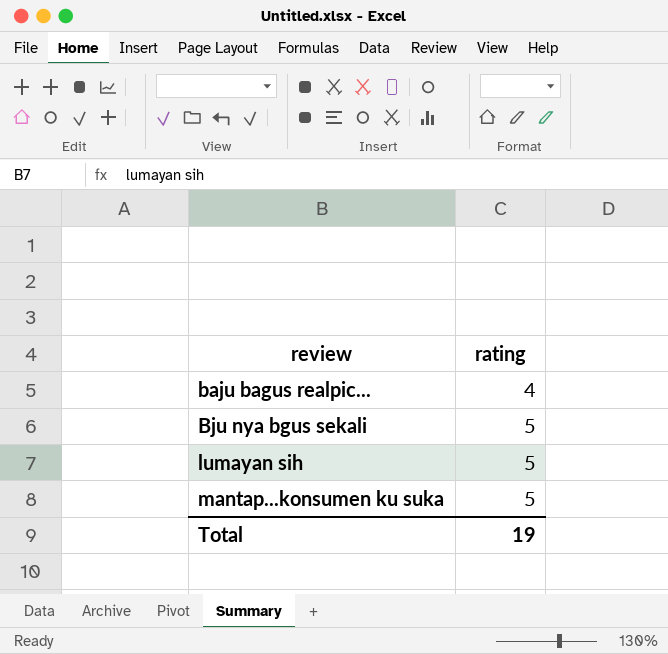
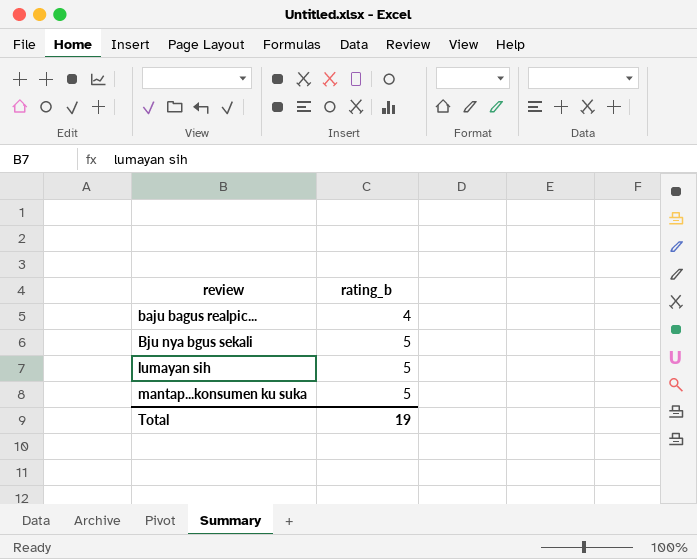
column name: rating -> rating_b

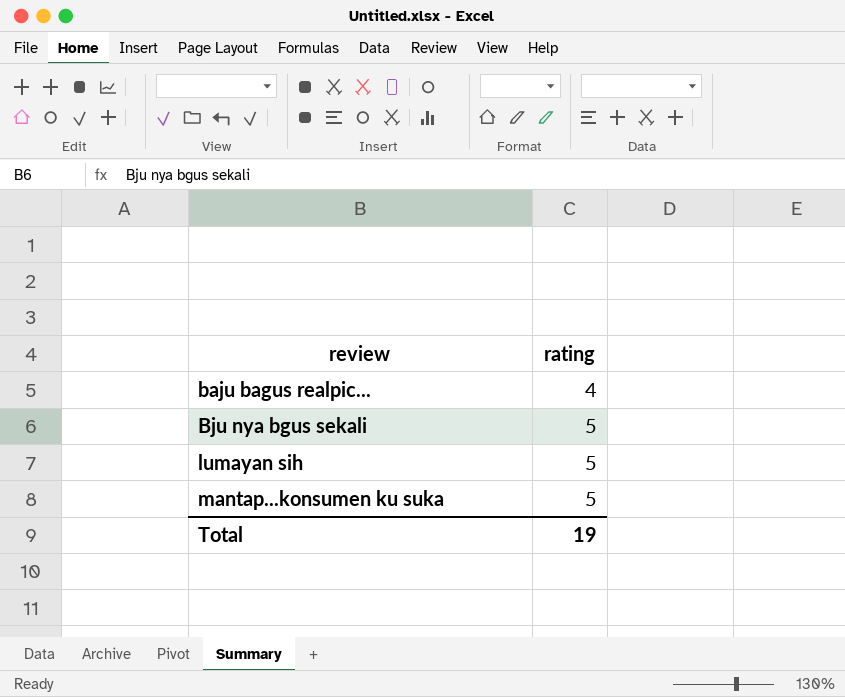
column name: rating_b -> rating

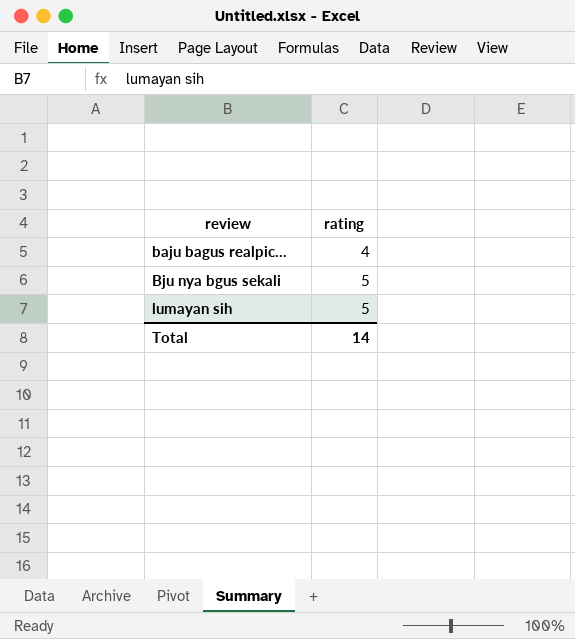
row mantap...konsumen ku suka: 5 -> none
Total | rating: 19 -> 14

